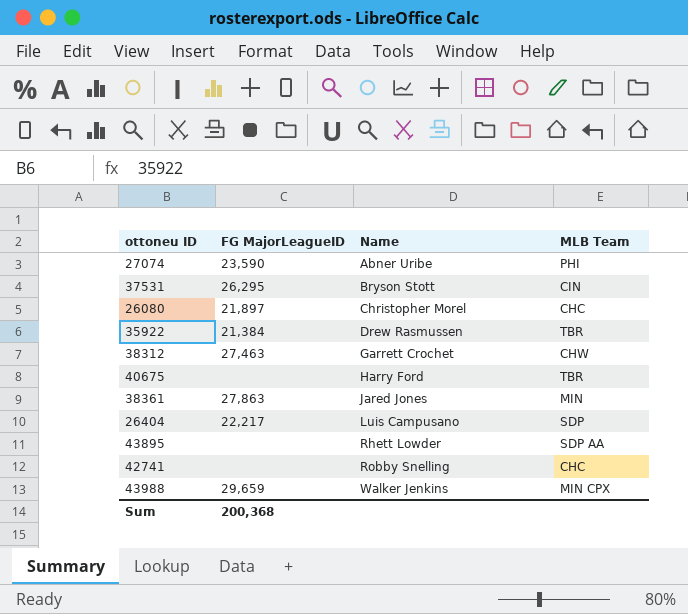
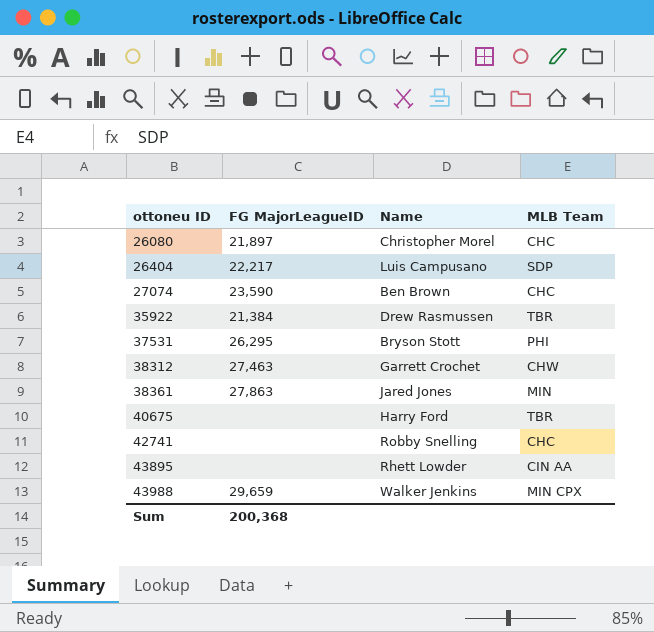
row order: Name ascending -> ottoneu ID ascending
27074 | Name: Abner Uribe -> Ben Brown
27074 | MLB Team: PHI -> CHC
37531 | MLB Team: CIN -> PHI
43895 | MLB Team: SDP AA -> CIN AA

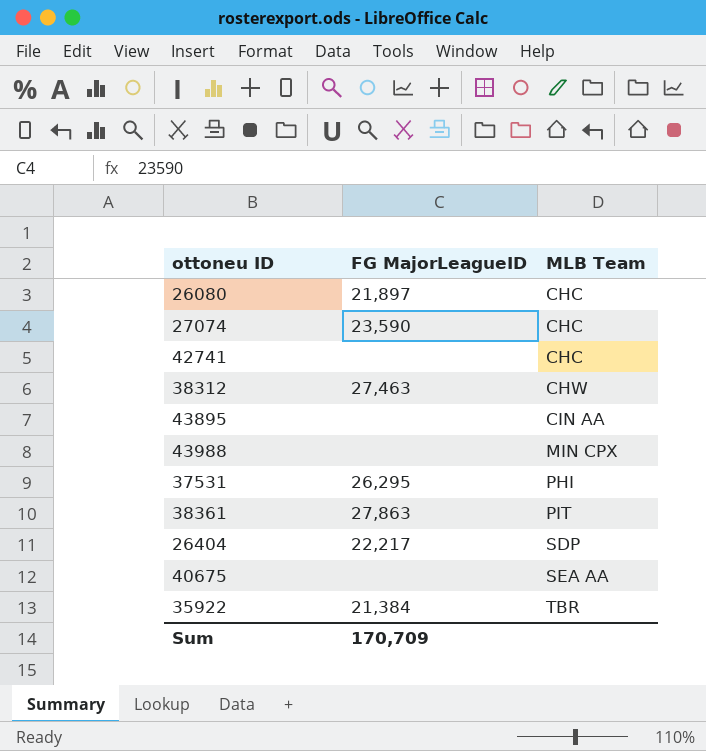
row order: ottoneu ID ascending -> MLB Team ascending
column Name | position: 3 -> none
43988 | FG MajorLeagueID: 29,659 -> none
38361 | MLB Team: MIN -> PIT
40675 | MLB Team: TBR -> SEA AA
Sum | FG MajorLeagueID: 200,368 -> 170,709

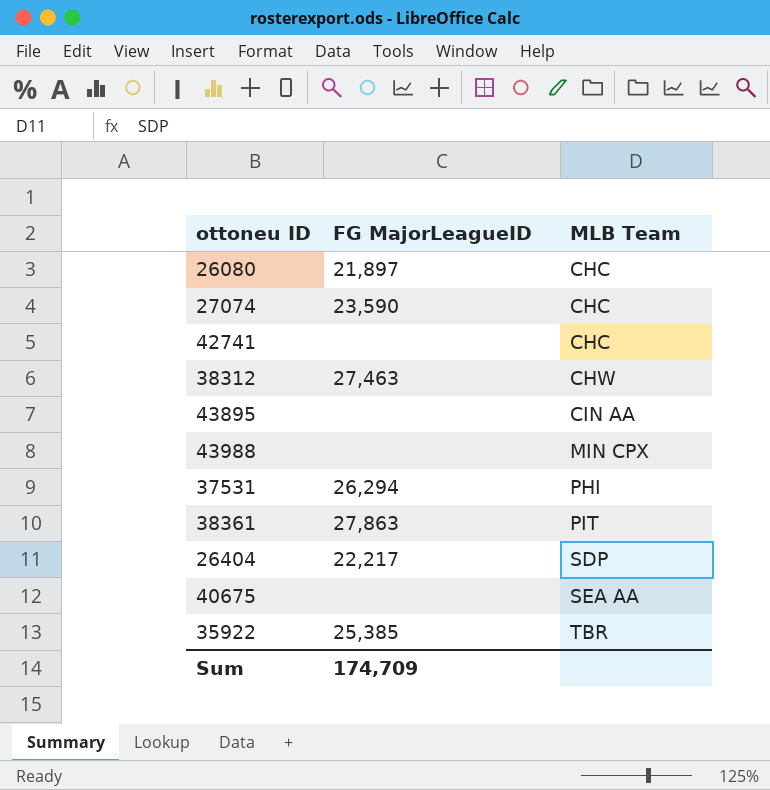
37531 | FG MajorLeagueID: 26,295 -> 26,294
35922 | FG MajorLeagueID: 21,384 -> 25,385
Sum | FG MajorLeagueID: 170,709 -> 174,709

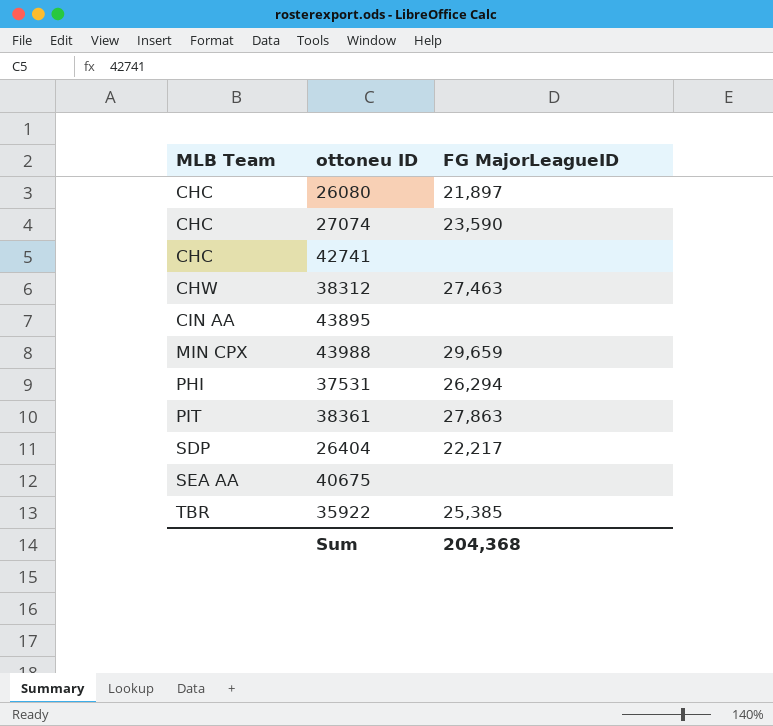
column MLB Team | position: 3 -> 1
43988 | FG MajorLeagueID: none -> 29,659
Sum | FG MajorLeagueID: 174,709 -> 204,368

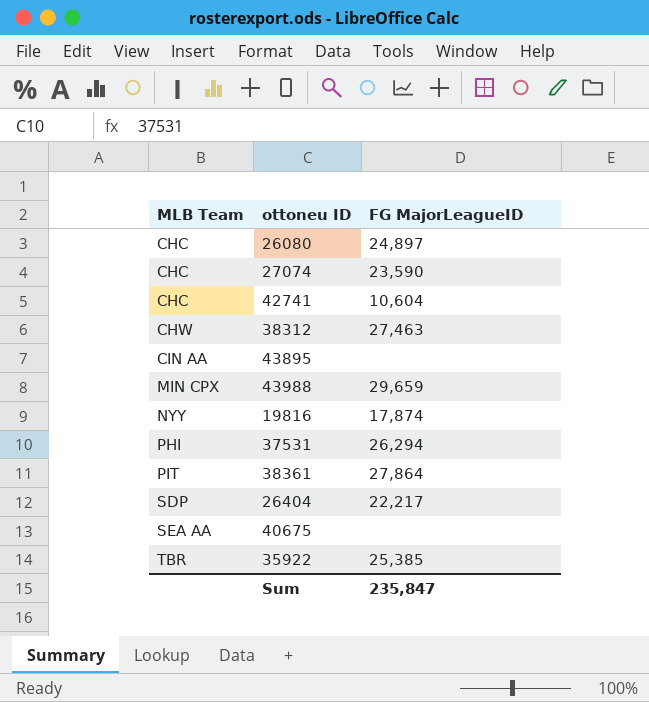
26080 | FG MajorLeagueID: 21,897 -> 24,897
42741 | FG MajorLeagueID: none -> 10,604
row 19816: none -> NYY | 17,874
38361 | FG MajorLeagueID: 27,863 -> 27,864
Sum | FG MajorLeagueID: 204,368 -> 235,847

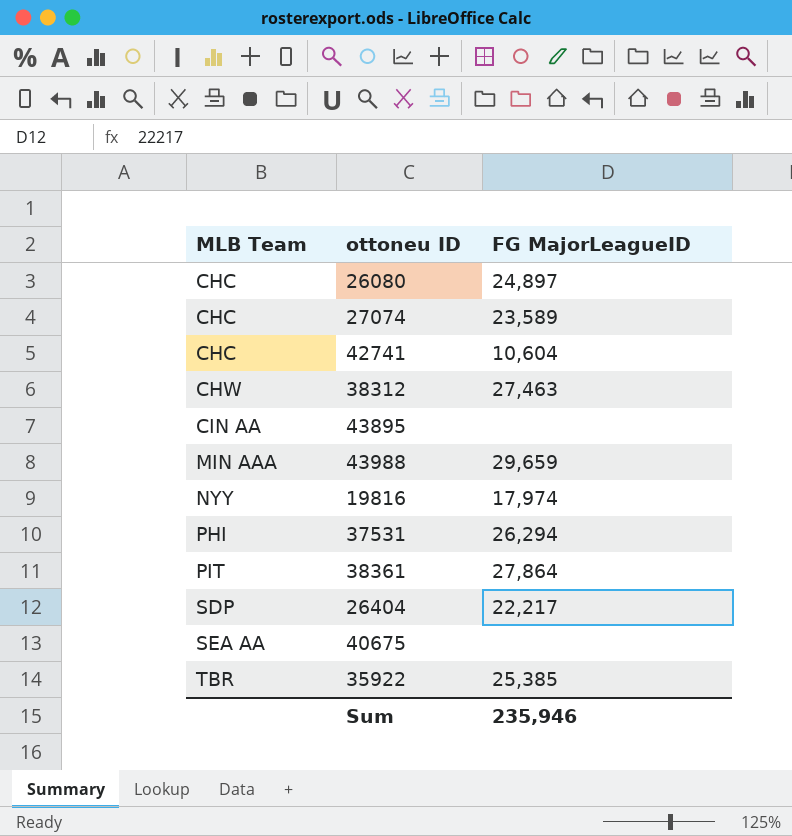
27074 | FG MajorLeagueID: 23,590 -> 23,589
43988 | MLB Team: MIN CPX -> MIN AAA
19816 | FG MajorLeagueID: 17,874 -> 17,974
Sum | FG MajorLeagueID: 235,847 -> 235,946

